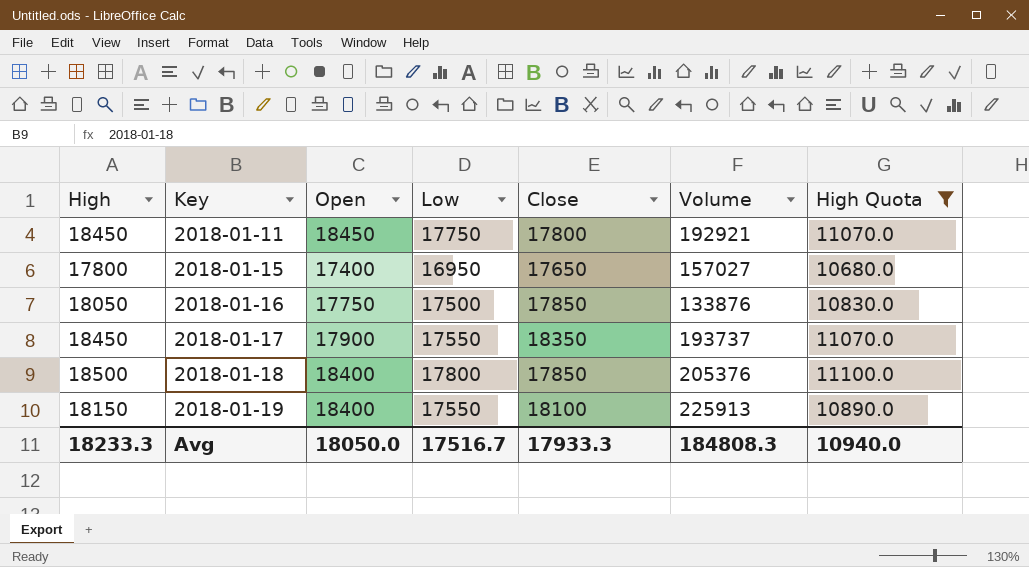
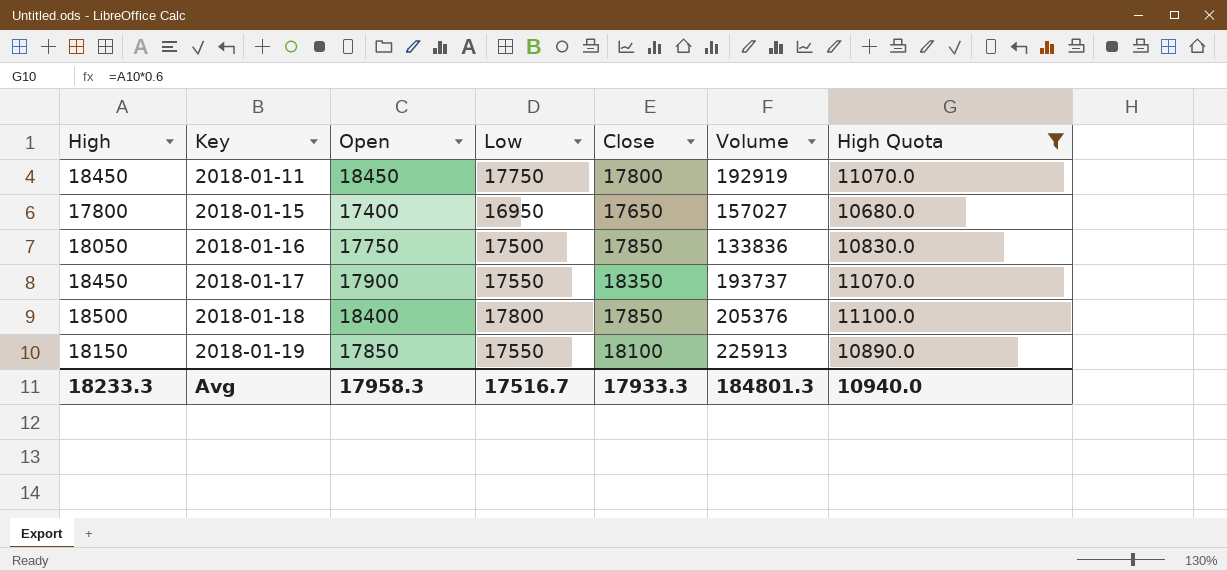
2018-01-11 | Volume: 192921 -> 192919
2018-01-16 | Volume: 133876 -> 133836
2018-01-19 | Open: 18400 -> 17850
Avg | Open: 18050.0 -> 17958.3
Avg | Volume: 184808.3 -> 184801.3

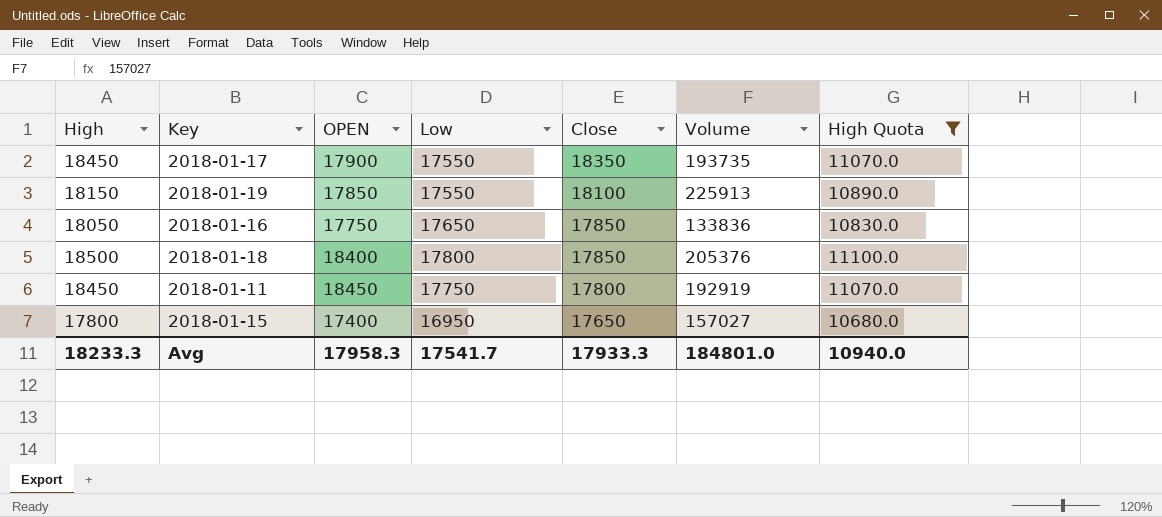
row order: Key ascending -> Close descending
column name: Open -> OPEN
2018-01-17 | Volume: 193737 -> 193735
2018-01-16 | Low: 17500 -> 17650
Avg | Low: 17516.7 -> 17541.7
Avg | Volume: 184801.3 -> 184801.0

